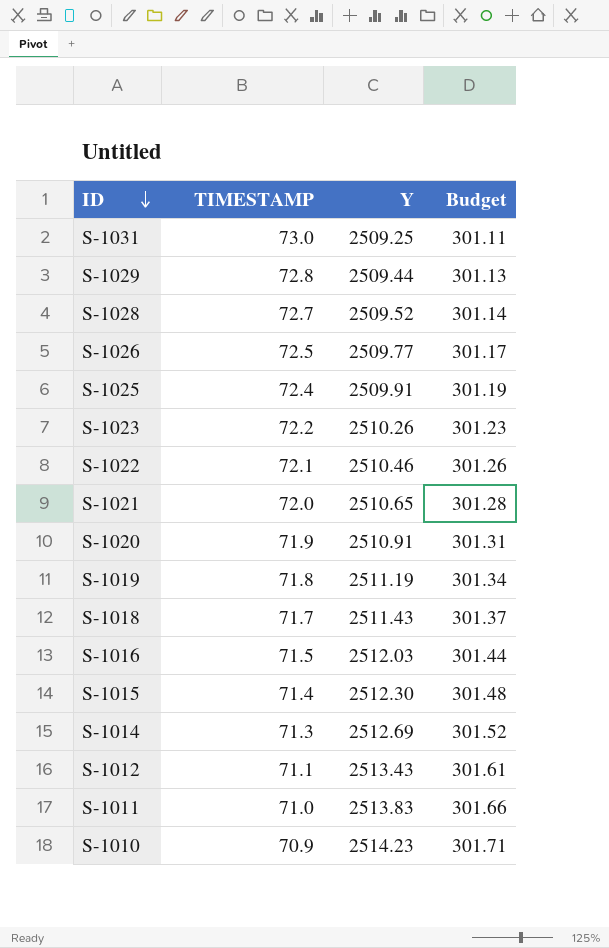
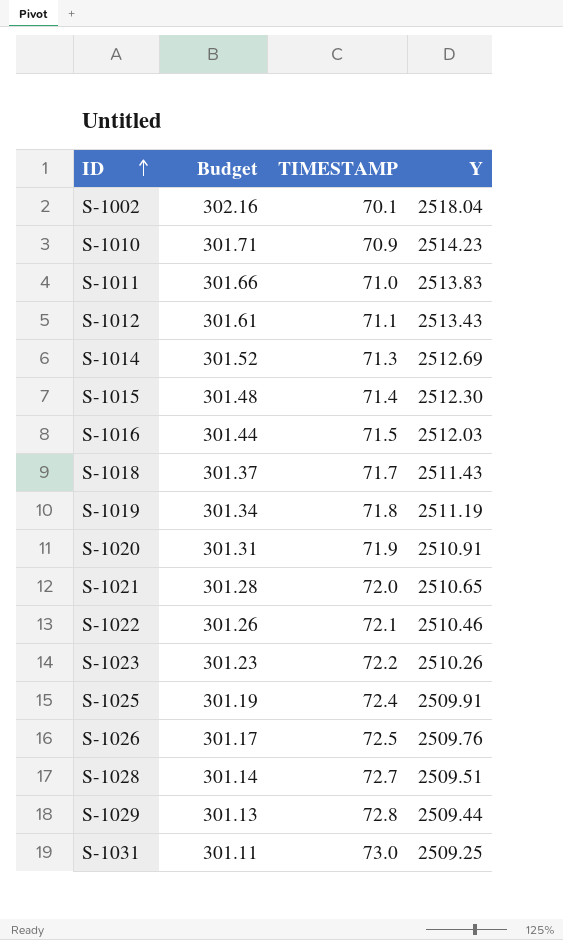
row order: ID descending -> ID ascending
column Budget | position: 4 -> 2
row S-1002: none -> 302.16 | 70.1 | 2518.04
S-1026 | Y: 2509.77 -> 2509.76
S-1028 | Y: 2509.52 -> 2509.51

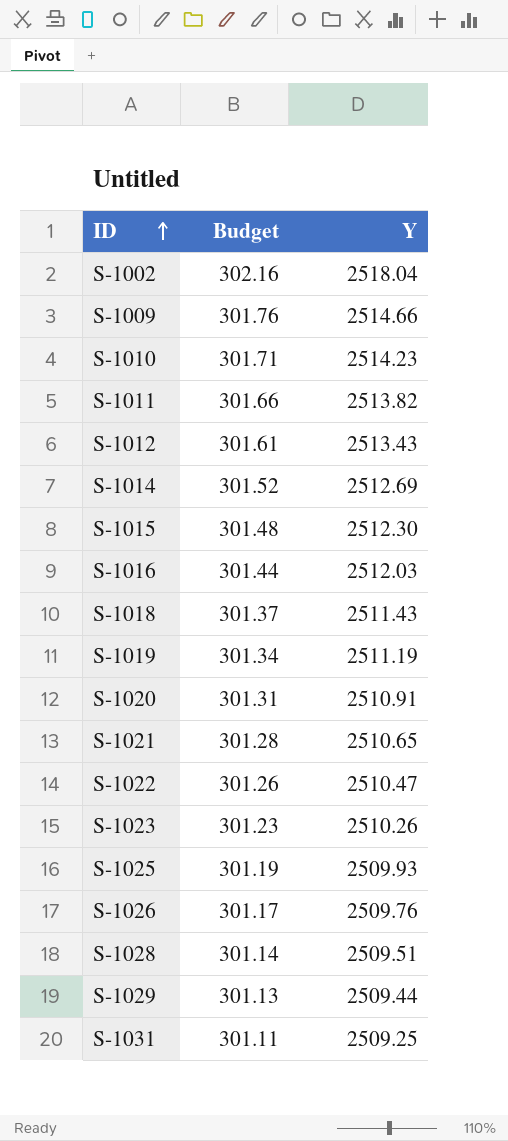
column TIMESTAMP | position: 3 -> none
row S-1009: none -> 301.76 | 2514.66
S-1011 | Y: 2513.83 -> 2513.82
S-1022 | Y: 2510.46 -> 2510.47
S-1025 | Y: 2509.91 -> 2509.93

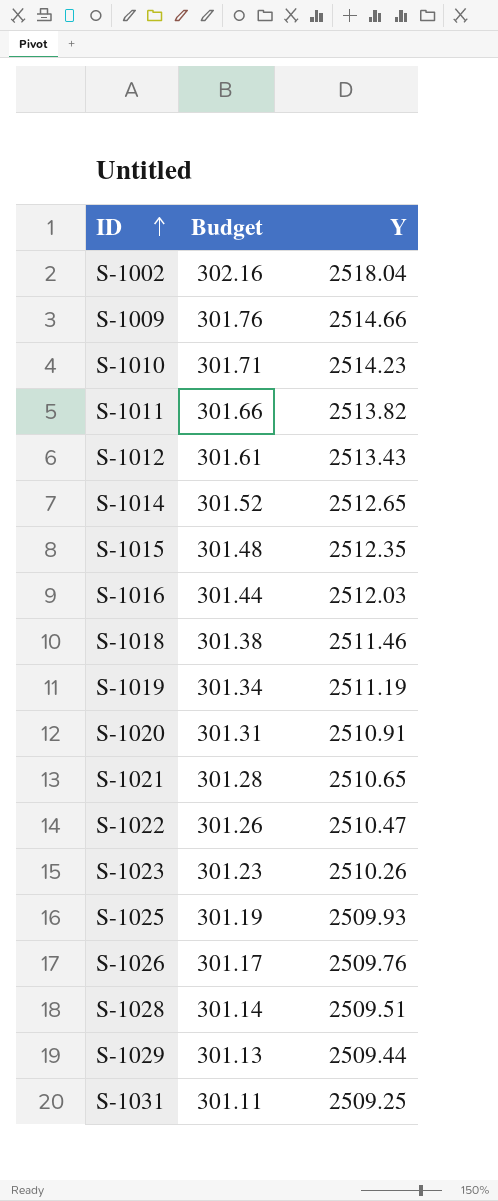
S-1014 | Y: 2512.69 -> 2512.65
S-1015 | Y: 2512.30 -> 2512.35
S-1018 | Budget: 301.37 -> 301.38
S-1018 | Y: 2511.43 -> 2511.46

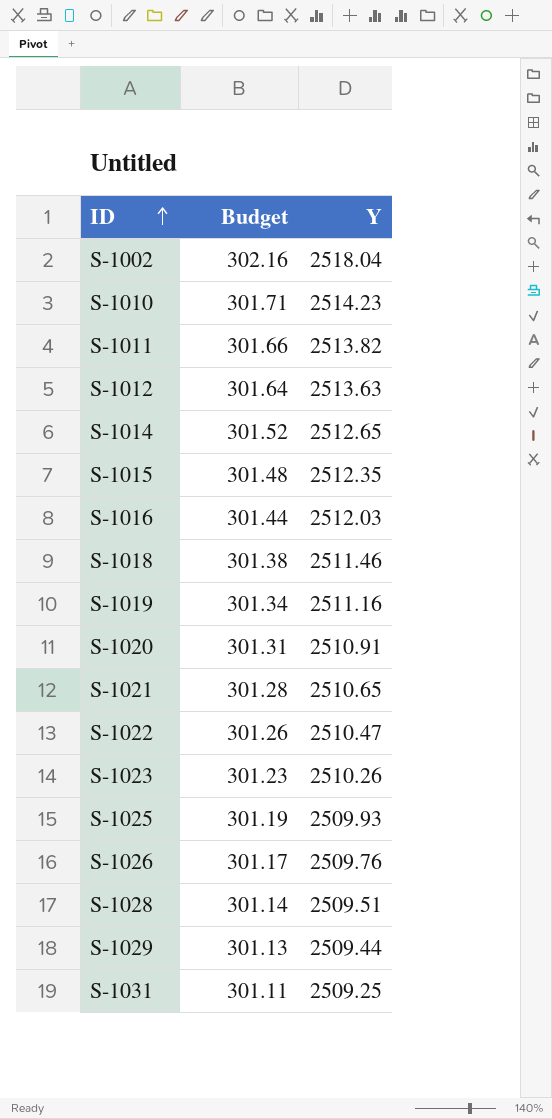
row S-1009: 301.76 | 2514.66 -> none
S-1012 | Budget: 301.61 -> 301.64
S-1012 | Y: 2513.43 -> 2513.63
S-1019 | Y: 2511.19 -> 2511.16

